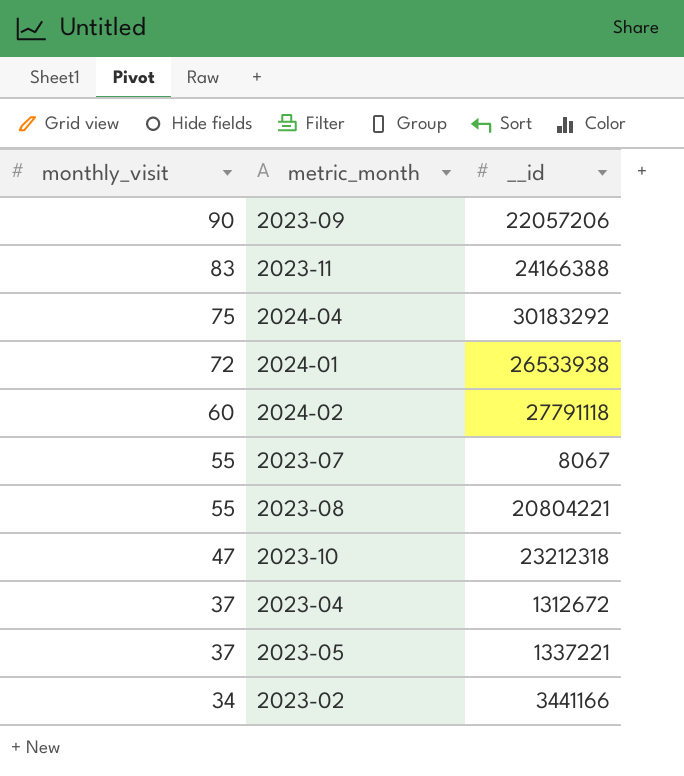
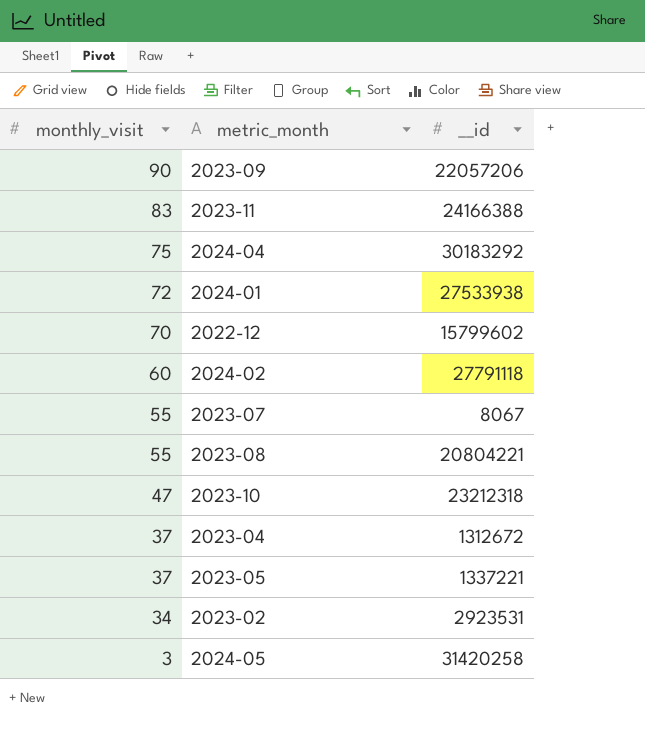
2024-01 | __id: 26533938 -> 27533938
row 2022-12: none -> 70 | 15799602
2023-02 | __id: 3441166 -> 2923531
row 2024-05: none -> 3 | 31420258

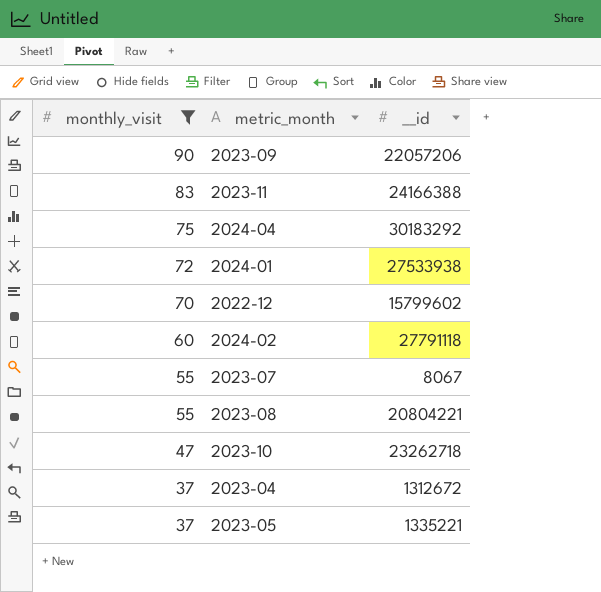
filter: none -> monthly_visit >= 37
2023-10 | __id: 23212318 -> 23262718
2023-05 | __id: 1337221 -> 1335221

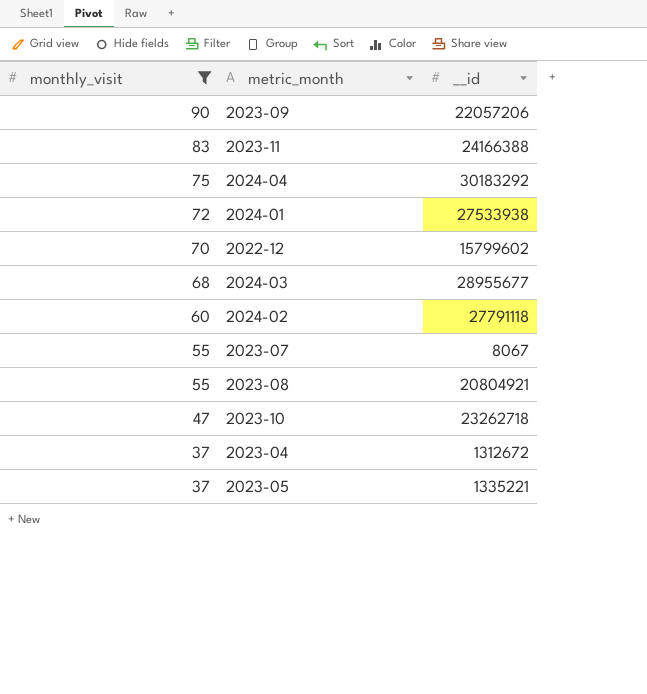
row 2024-03: none -> 68 | 28955677
2023-08 | __id: 20804221 -> 20804921

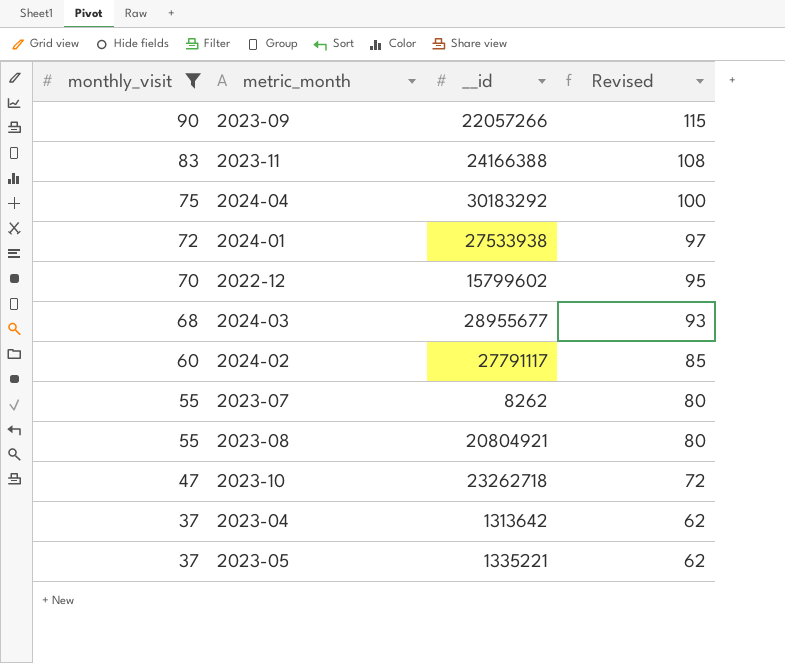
column Revised | formula: none -> [monthly_visit] + 25
2023-09 | __id: 22057206 -> 22057266
2024-02 | __id: 27791118 -> 27791117
2023-07 | __id: 8067 -> 8262
2023-04 | __id: 1312672 -> 1313642

